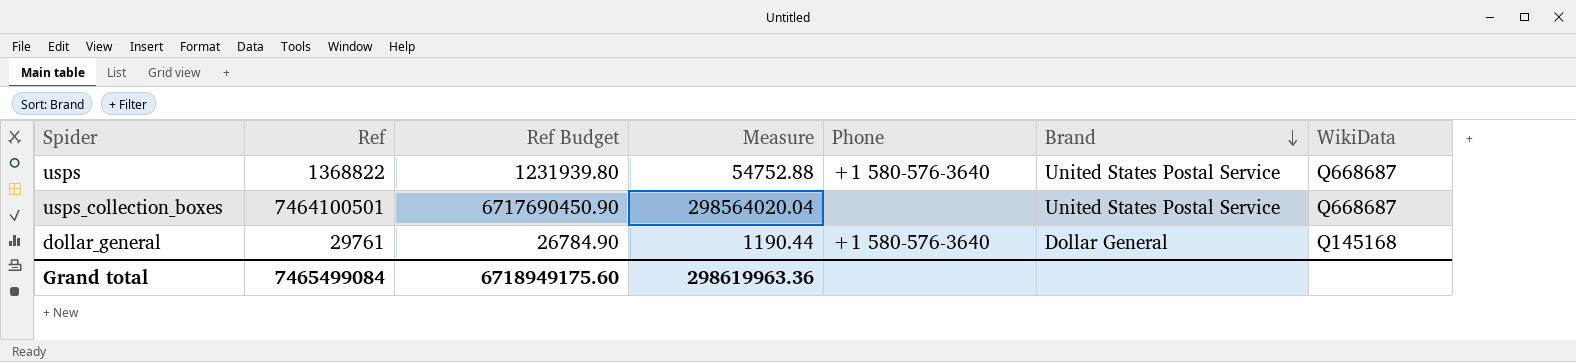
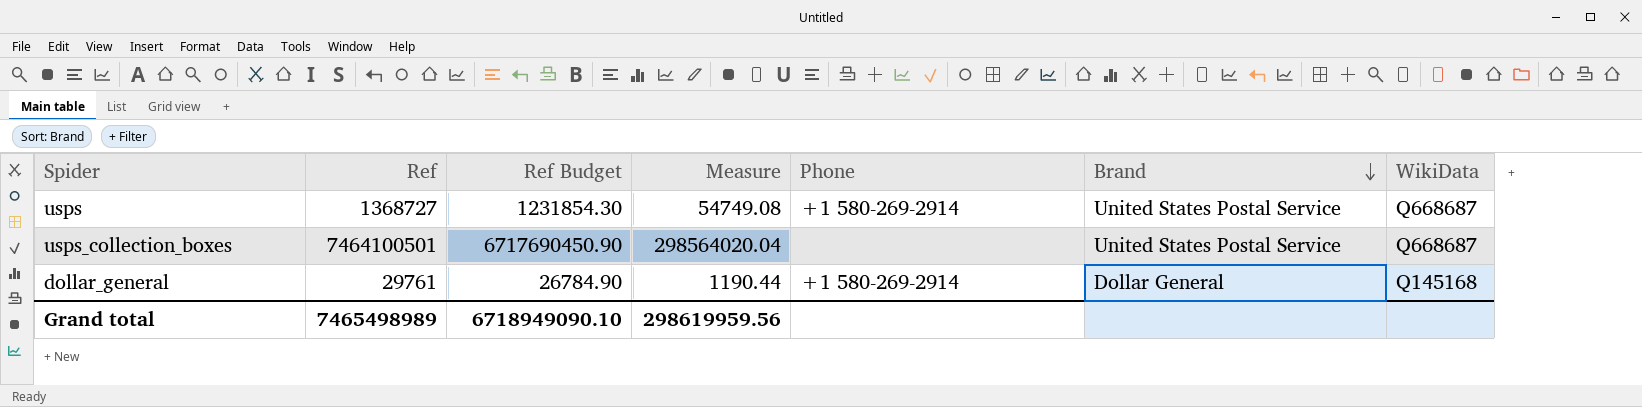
usps | Ref: 1368822 -> 1368727
usps | Ref Budget: 1231939.80 -> 1231854.30
usps | Measure: 54752.88 -> 54749.08
usps | Phone: +1 580-576-3640 -> +1 580-269-2914
dollar_general | Phone: +1 580-576-3640 -> +1 580-269-2914
Grand total | Ref: 7465499084 -> 7465498989
Grand total | Ref Budget: 6718949175.60 -> 6718949090.10
Grand total | Measure: 298619963.36 -> 298619959.56

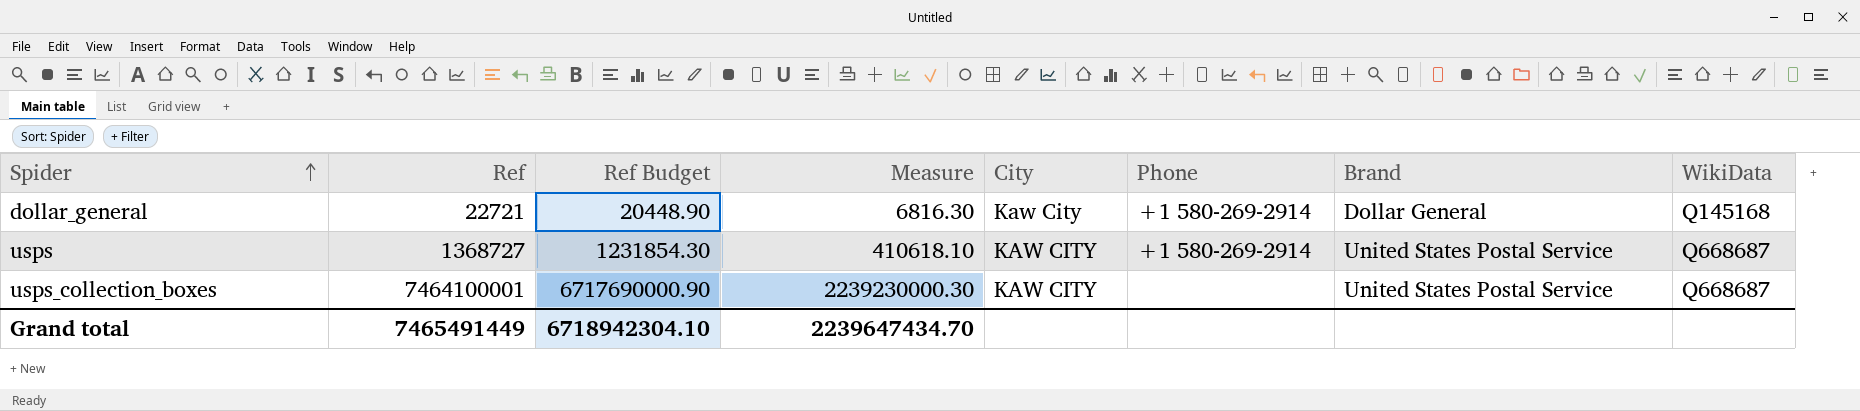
row order: Brand descending -> Spider ascending
column Measure | formula: [Ref] * 0.04 -> [Ref] * 0.3
column City | position: none -> 5
dollar_general | Ref: 29761 -> 22721
dollar_general | Ref Budget: 26784.90 -> 20448.90
usps_collection_boxes | Ref: 7464100501 -> 7464100001
usps_collection_boxes | Ref Budget: 6717690450.90 -> 6717690000.90
Grand total | Ref: 7465498989 -> 7465491449
Grand total | Ref Budget: 6718949090.10 -> 6718942304.10
Grand total | Measure: 298619959.56 -> 2239647434.70

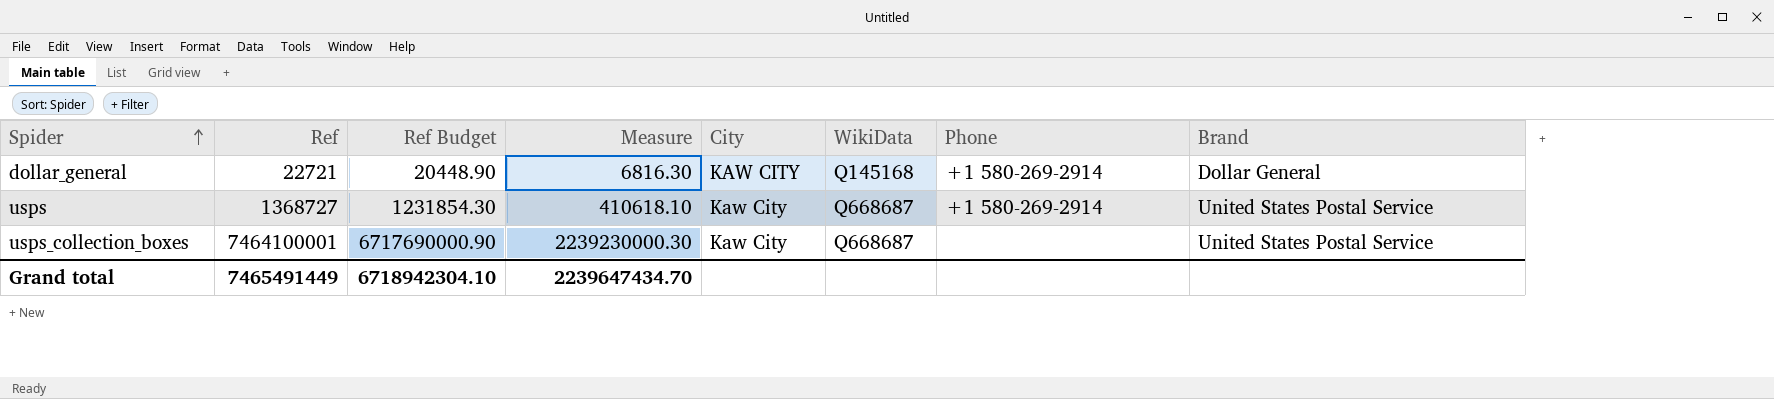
column WikiData | position: 8 -> 6
dollar_general | City: Kaw City -> KAW CITY
usps | City: KAW CITY -> Kaw City
usps_collection_boxes | City: KAW CITY -> Kaw City

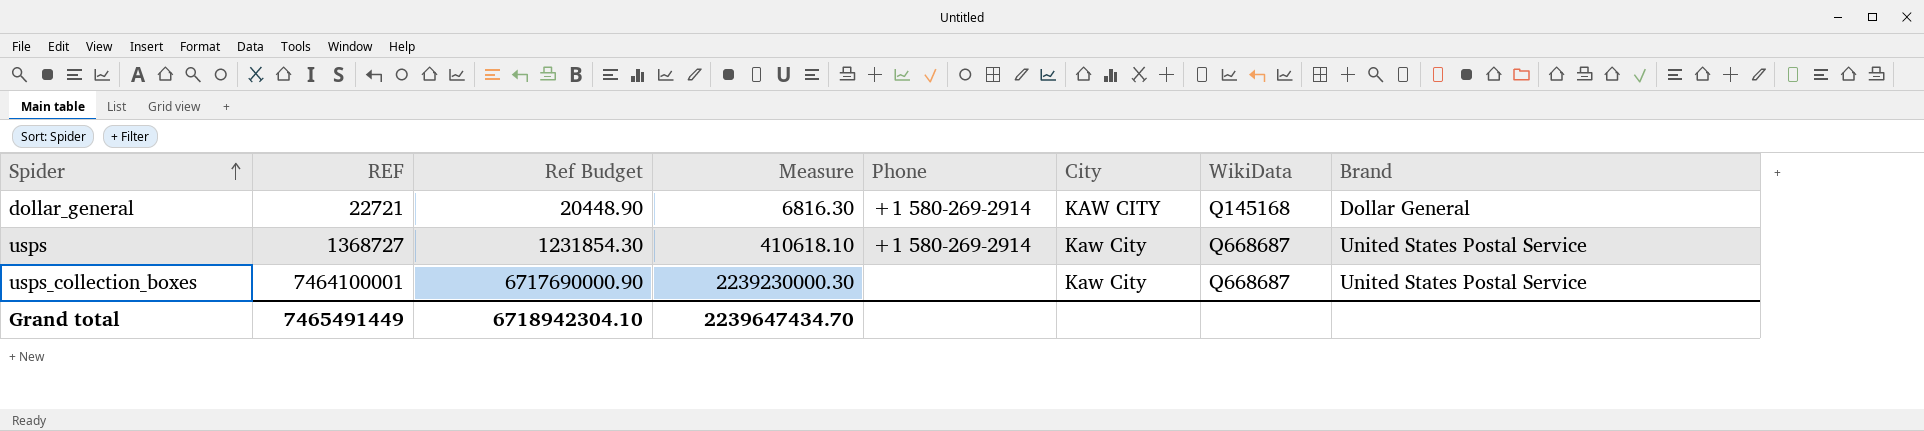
column name: Ref -> REF
column Phone | position: 7 -> 5

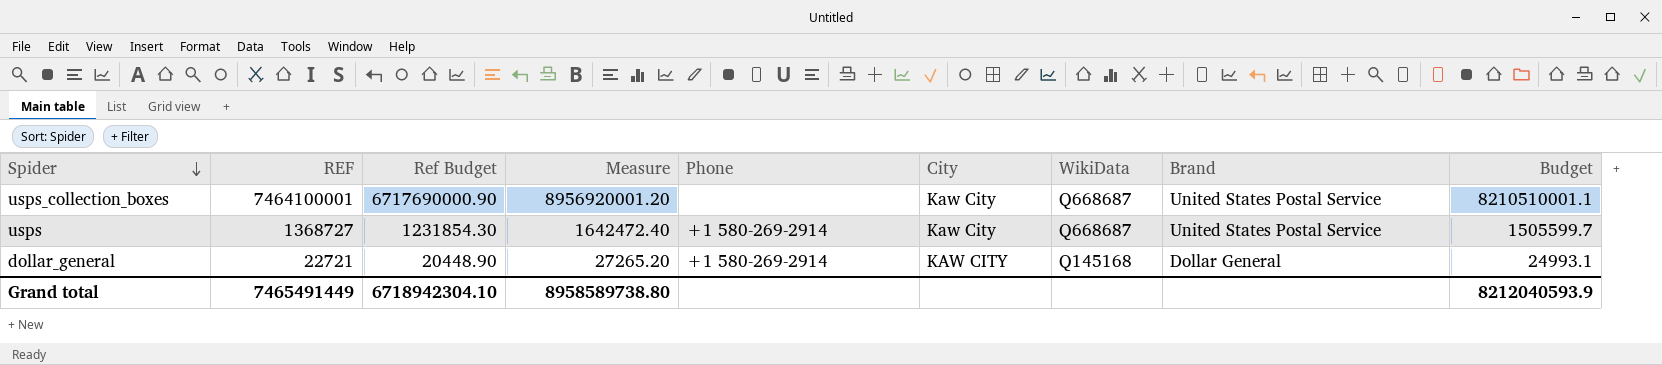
row order: Spider ascending -> Spider descending
column Measure | formula: [REF] * 0.3 -> [REF] * 1.2
column Budget | formula: none -> [REF] * 1.1
Grand total | Measure: 2239647434.70 -> 8958589738.80

